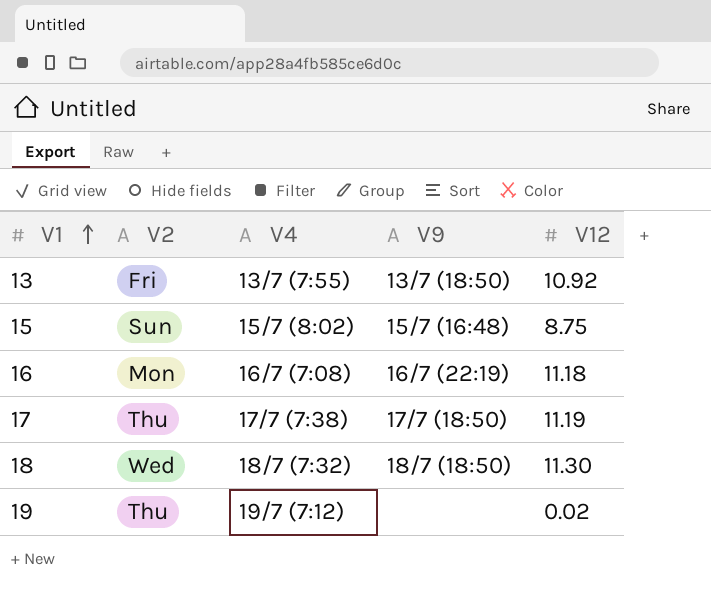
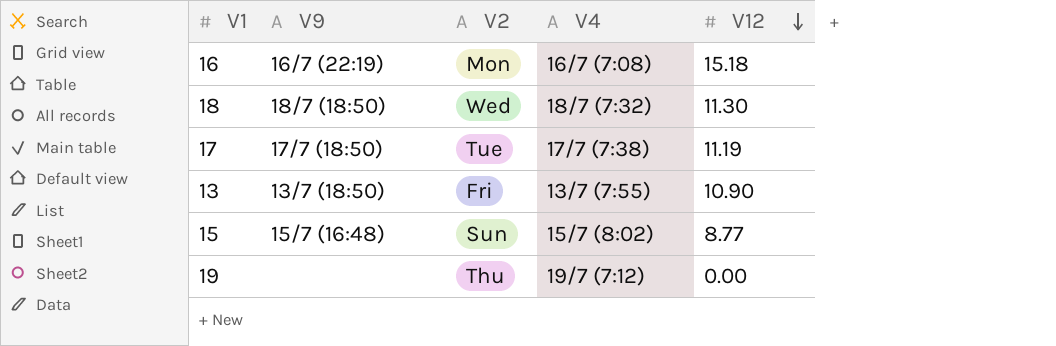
row order: V1 ascending -> V12 descending
column V9 | position: 4 -> 2
16 | V12: 11.18 -> 15.18
17 | V2: Thu -> Tue
13 | V12: 10.92 -> 10.90
15 | V12: 8.75 -> 8.77
19 | V12: 0.02 -> 0.00

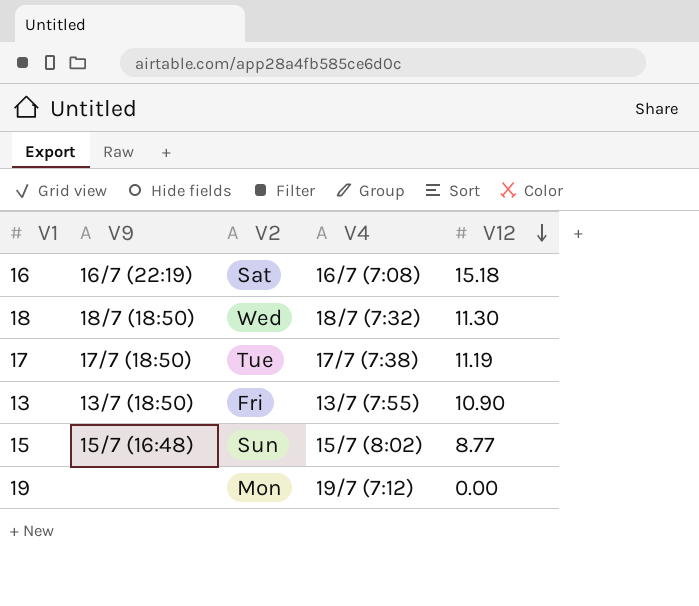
16 | V2: Mon -> Sat
19 | V2: Thu -> Mon

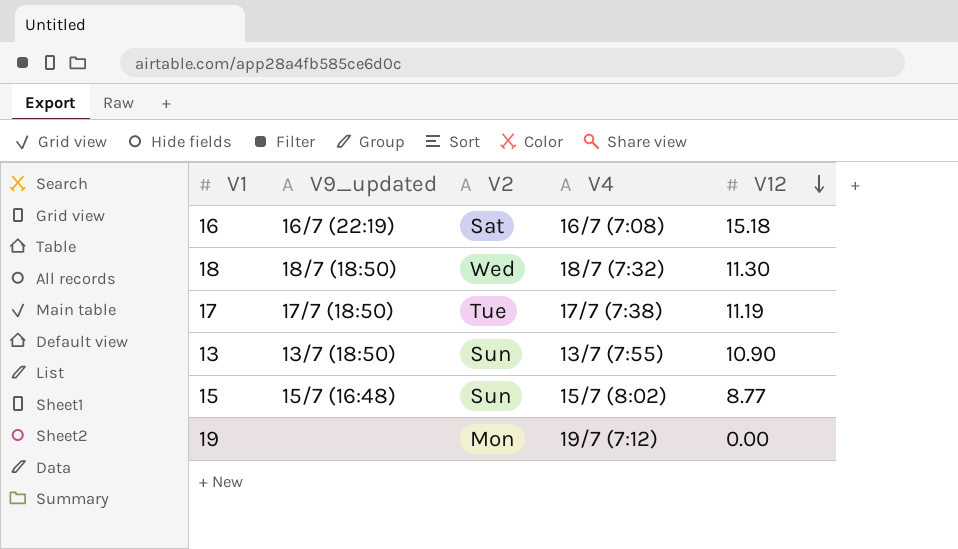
column name: V9 -> V9_updated
13 | V2: Fri -> Sun

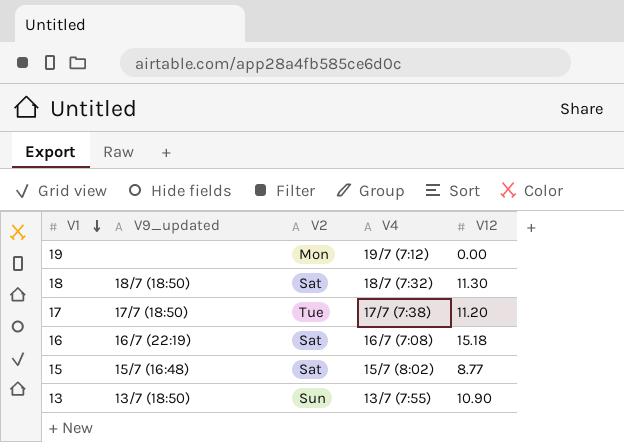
row order: V12 descending -> V1 descending
18 | V2: Wed -> Sat
17 | V12: 11.19 -> 11.20
15 | V2: Sun -> Sat

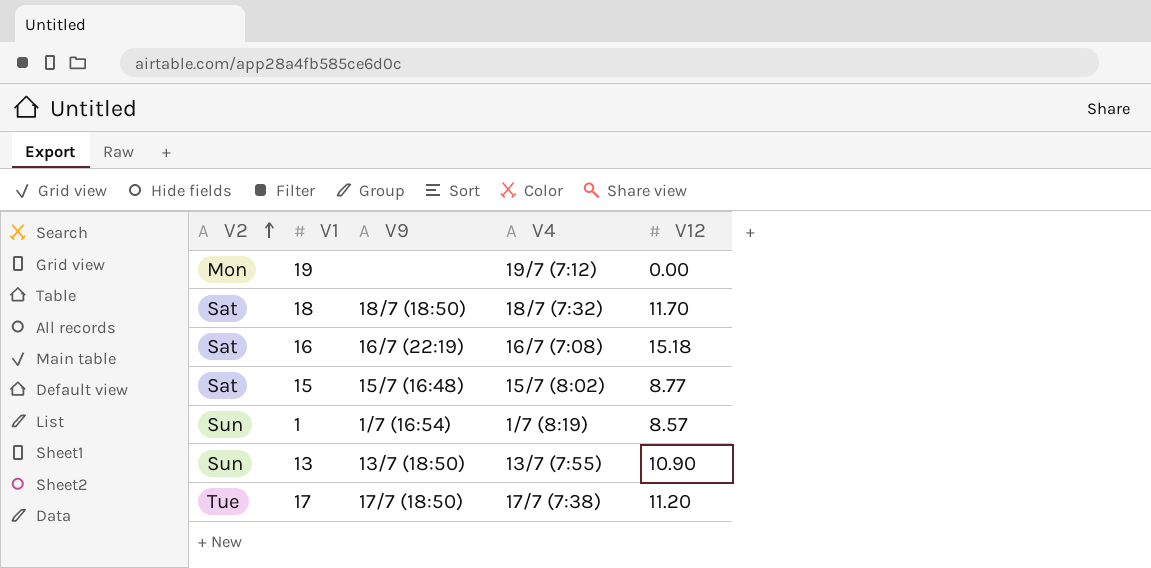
row order: V1 descending -> V2 ascending
column V2 | position: 3 -> 1
column name: V9_updated -> V9
18 | V12: 11.30 -> 11.70
row 1: none -> Sun | 1/7 (16:54) | 1/7 (8:19) | 8.57

